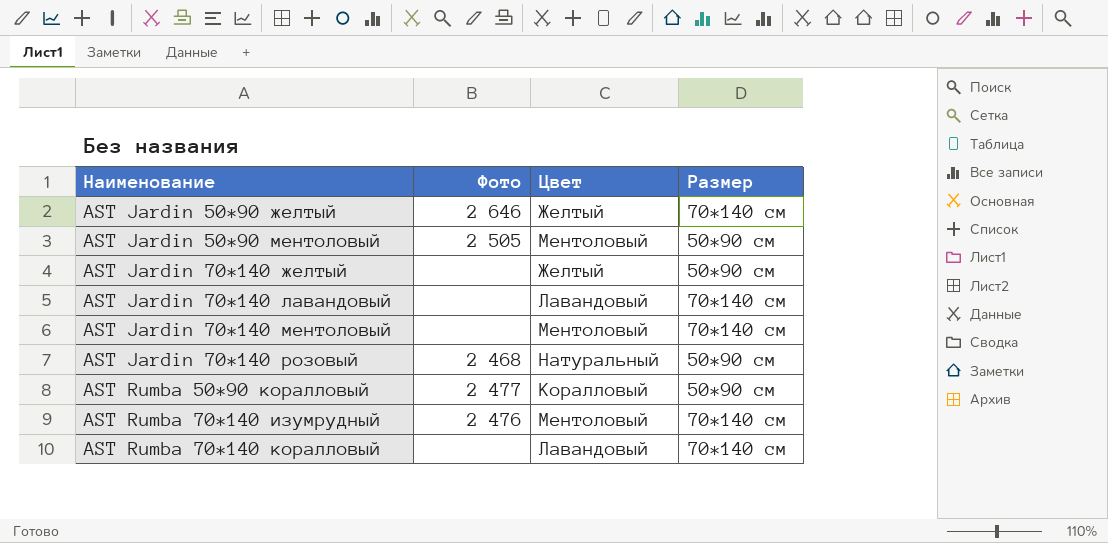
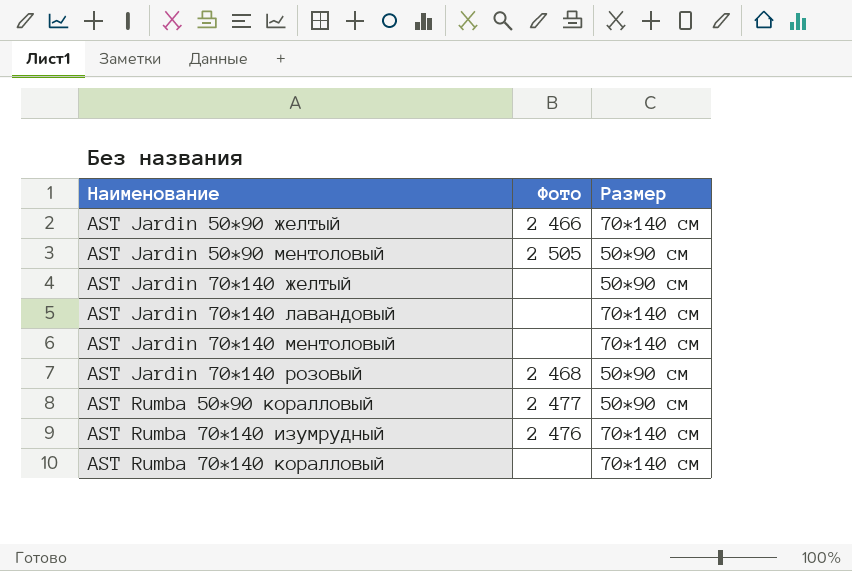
column Цвет | position: 3 -> none
AST Jardin 50*90 желтый | Фото: 2 646 -> 2 466

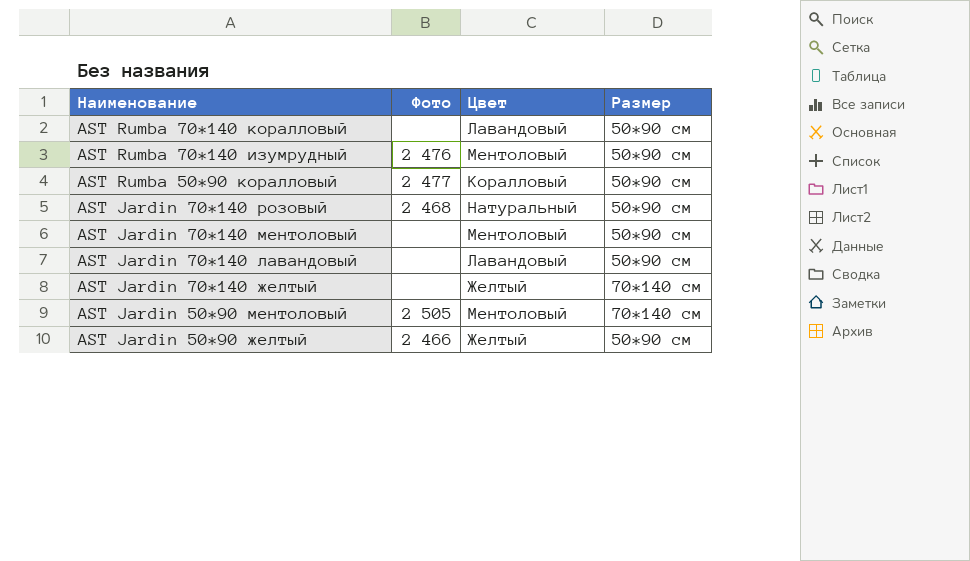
row order: Наименование ascending -> Наименование descending
column Цвет | position: none -> 3
AST Rumba 70*140 коралловый | Размер: 70*140 см -> 50*90 см
AST Rumba 70*140 изумрудный | Размер: 70*140 см -> 50*90 см
AST Jardin 70*140 ментоловый | Размер: 70*140 см -> 50*90 см
AST Jardin 70*140 лавандовый | Размер: 70*140 см -> 50*90 см
AST Jardin 70*140 желтый | Размер: 50*90 см -> 70*140 см
AST Jardin 50*90 ментоловый | Размер: 50*90 см -> 70*140 см
AST Jardin 50*90 желтый | Размер: 70*140 см -> 50*90 см

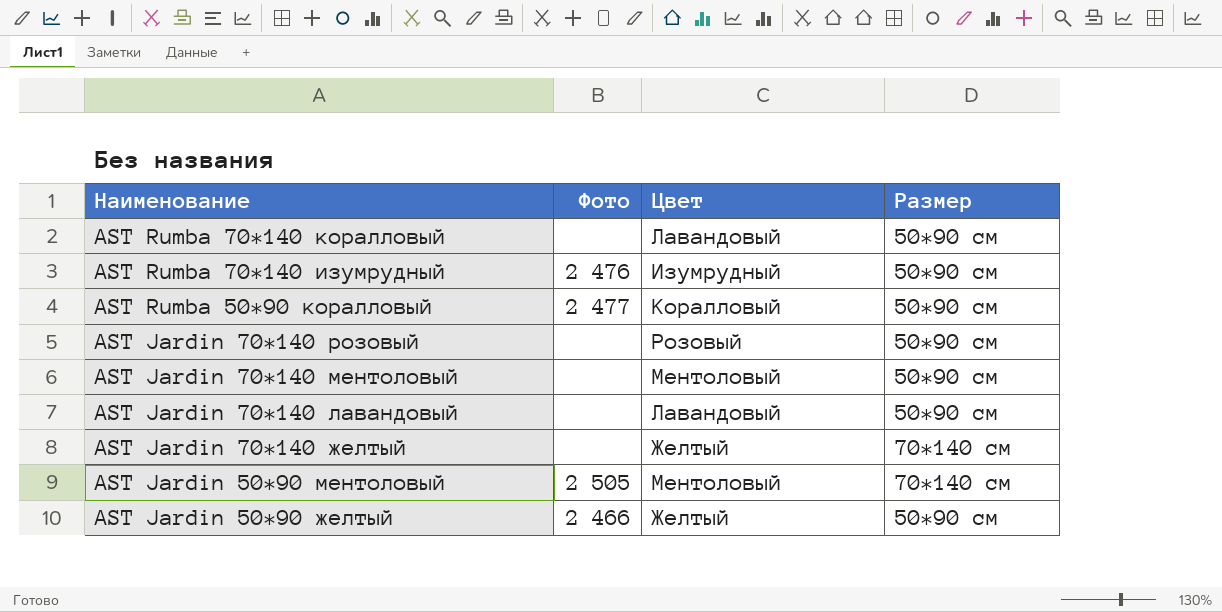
AST Rumba 70*140 изумрудный | Цвет: Ментоловый -> Изумрудный
AST Jardin 70*140 розовый | Фото: 2 468 -> none
AST Jardin 70*140 розовый | Цвет: Натуральный -> Розовый

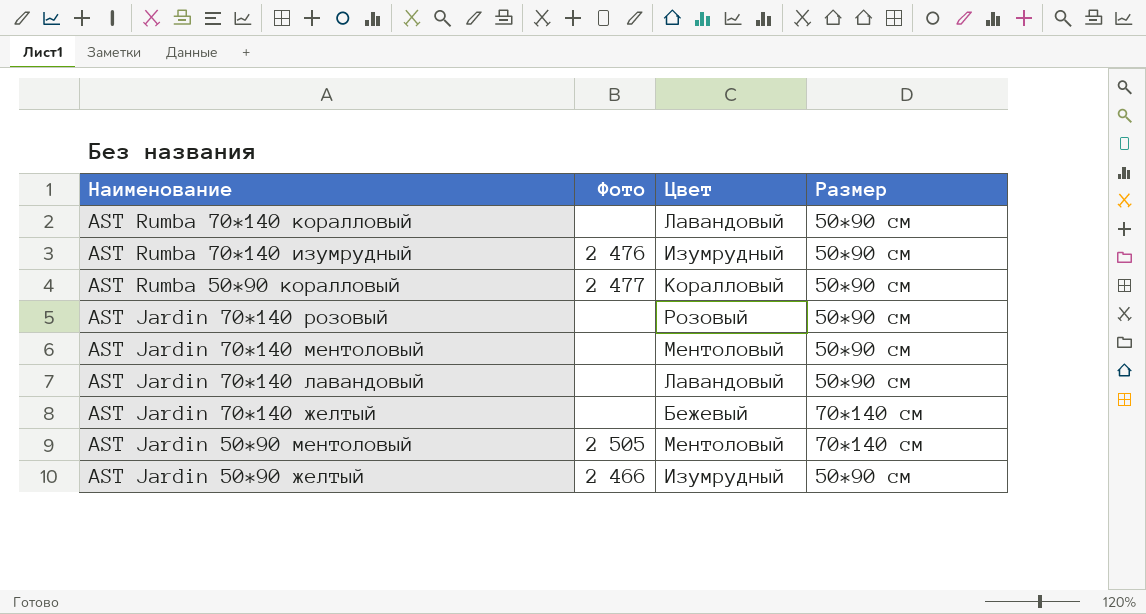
AST Jardin 70*140 желтый | Цвет: Желтый -> Бежевый
AST Jardin 50*90 желтый | Цвет: Желтый -> Изумрудный

